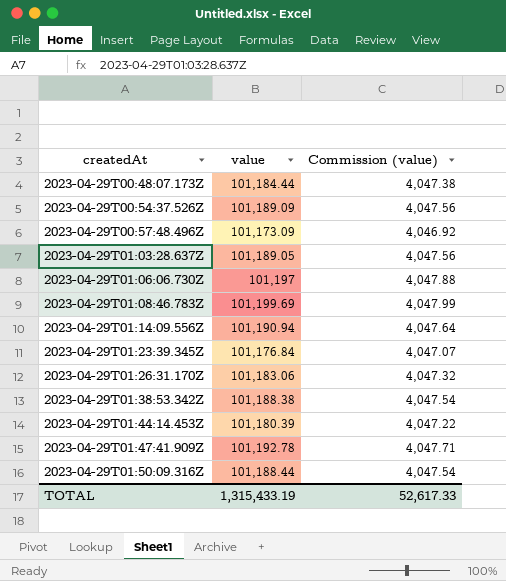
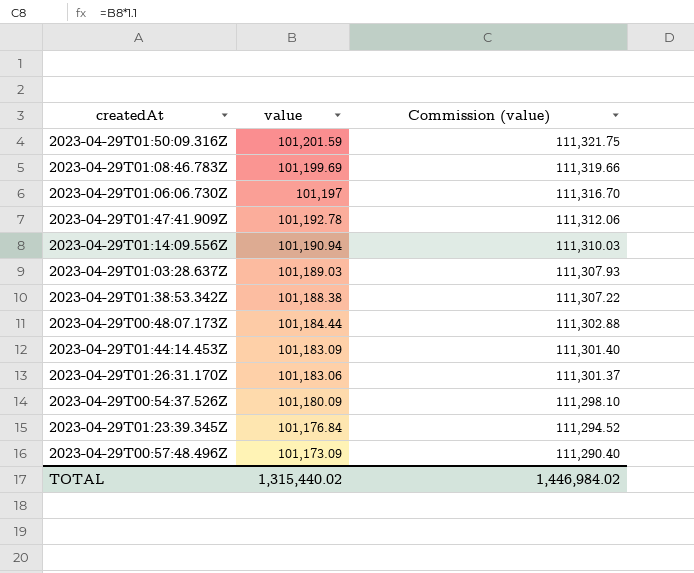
row order: createdAt ascending -> value descending
column Commission (value) | formula: [value] * 0.04 -> [value] * 1.1
2023-04-29T01:50:09.316Z | value: 101,188.44 -> 101,201.59
2023-04-29T01:03:28.637Z | value: 101,189.05 -> 101,189.03
2023-04-29T01:44:14.453Z | value: 101,180.39 -> 101,183.09
2023-04-29T00:54:37.526Z | value: 101,189.09 -> 101,180.09
TOTAL | value: 1,315,433.19 -> 1,315,440.02
TOTAL | Commission (value): 52,617.33 -> 1,446,984.02

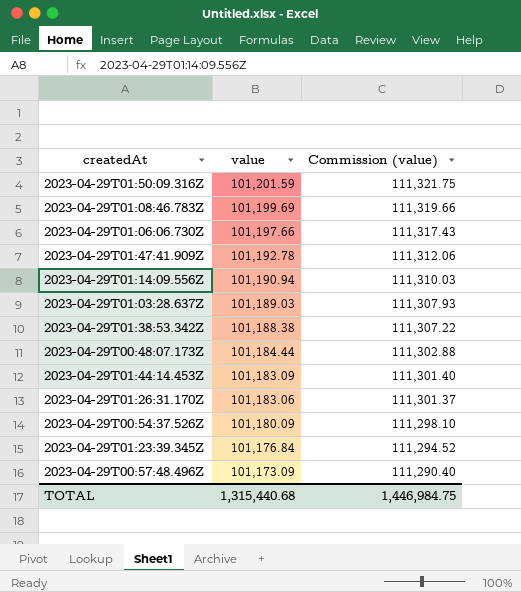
2023-04-29T01:06:06.730Z | value: 101,197 -> 101,197.66
2023-04-29T01:06:06.730Z | Commission (value): 111,316.70 -> 111,317.43
TOTAL | value: 1,315,440.02 -> 1,315,440.68
TOTAL | Commission (value): 1,446,984.02 -> 1,446,984.75

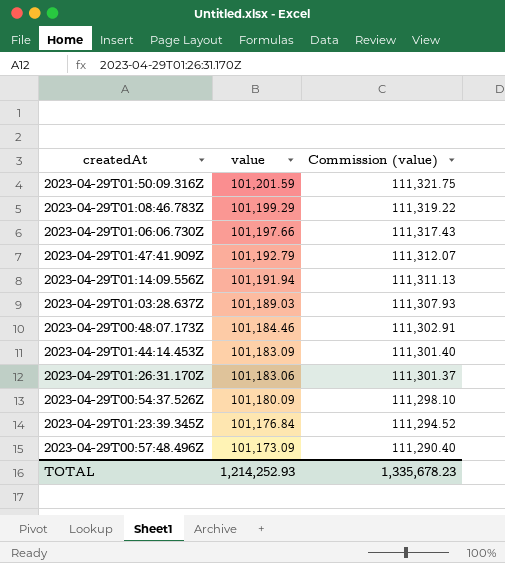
row 2023-04-29T01:38:53.342Z: 101,188.38 | 111,307.22 -> none
2023-04-29T01:08:46.783Z | value: 101,199.69 -> 101,199.29
2023-04-29T01:08:46.783Z | Commission (value): 111,319.66 -> 111,319.22
2023-04-29T01:47:41.909Z | value: 101,192.78 -> 101,192.79
2023-04-29T01:47:41.909Z | Commission (value): 111,312.06 -> 111,312.07
2023-04-29T01:14:09.556Z | value: 101,190.94 -> 101,191.94
2023-04-29T01:14:09.556Z | Commission (value): 111,310.03 -> 111,311.13
2023-04-29T00:48:07.173Z | value: 101,184.44 -> 101,184.46
2023-04-29T00:48:07.173Z | Commission (value): 111,302.88 -> 111,302.91
TOTAL | value: 1,315,440.68 -> 1,214,252.93
TOTAL | Commission (value): 1,446,984.75 -> 1,335,678.23

